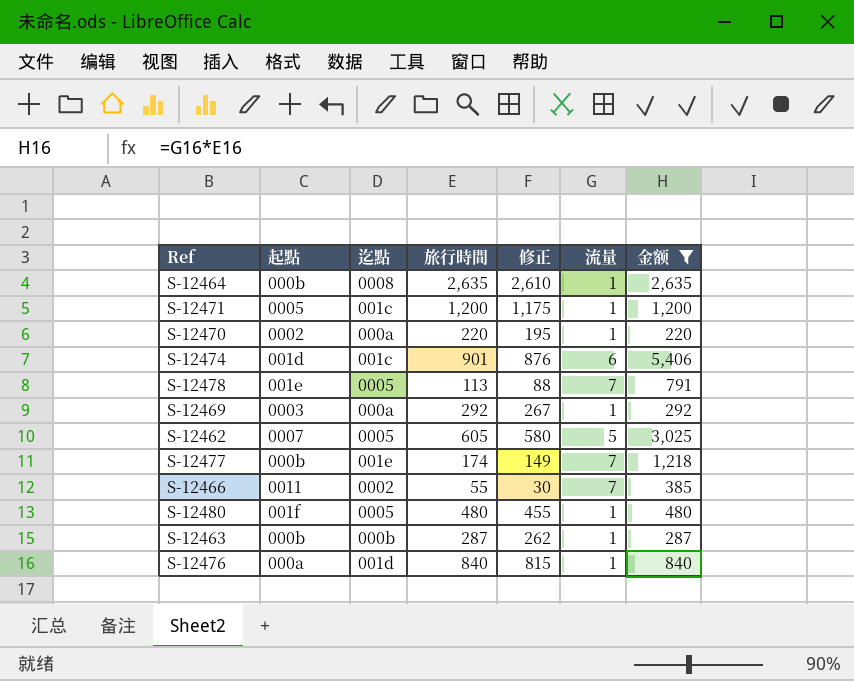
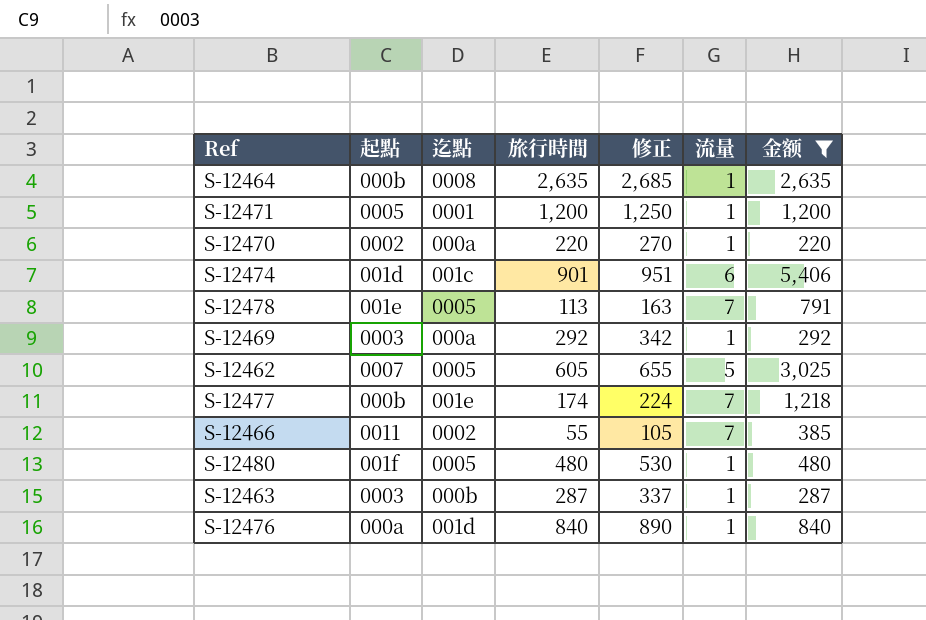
column 修正 | formula: [旅行時間] - 25 -> [旅行時間] + 50
S-12471 | 迄點: 001c -> 0001
S-12463 | 起點: 000b -> 0003

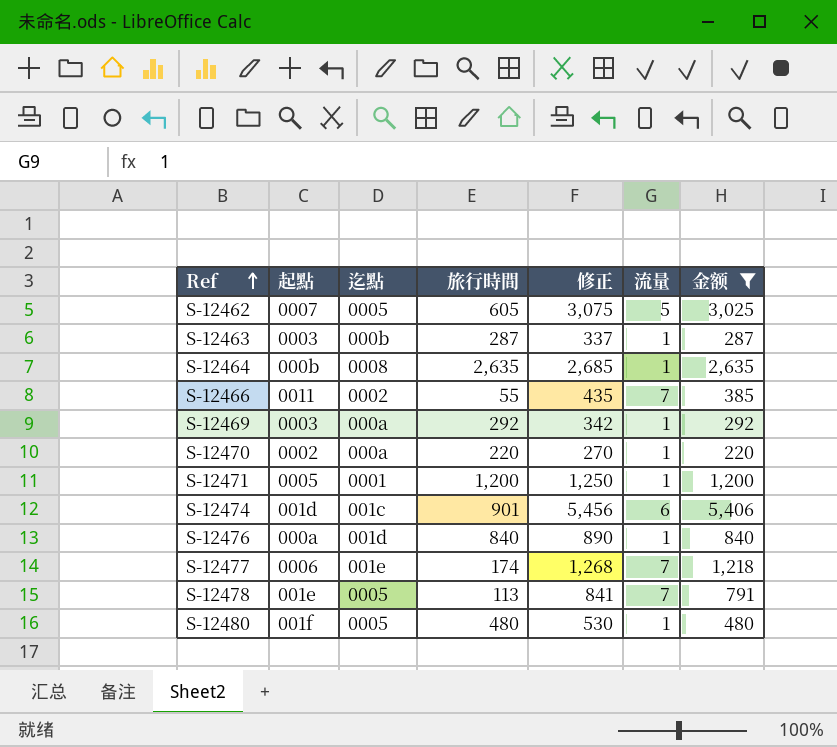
row order: none -> Ref ascending
column 修正 | formula: [旅行時間] + 50 -> [金额] + 50
S-12477 | 起點: 000b -> 0006

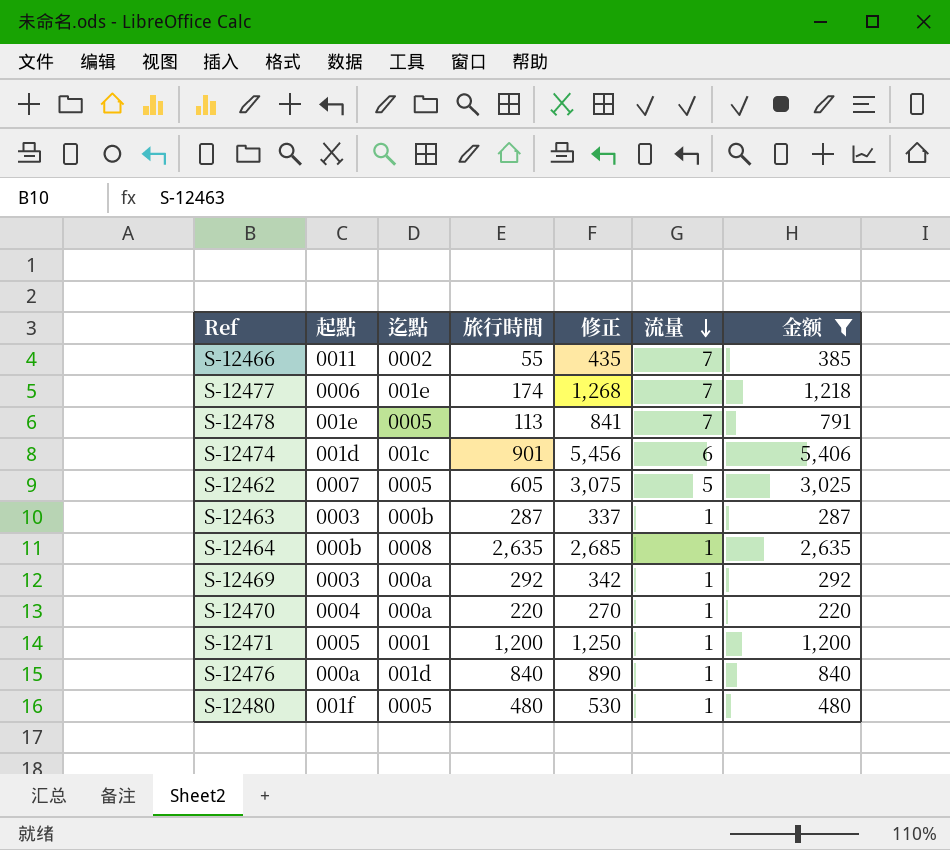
row order: Ref ascending -> 流量 descending
S-12470 | 起點: 0002 -> 0004

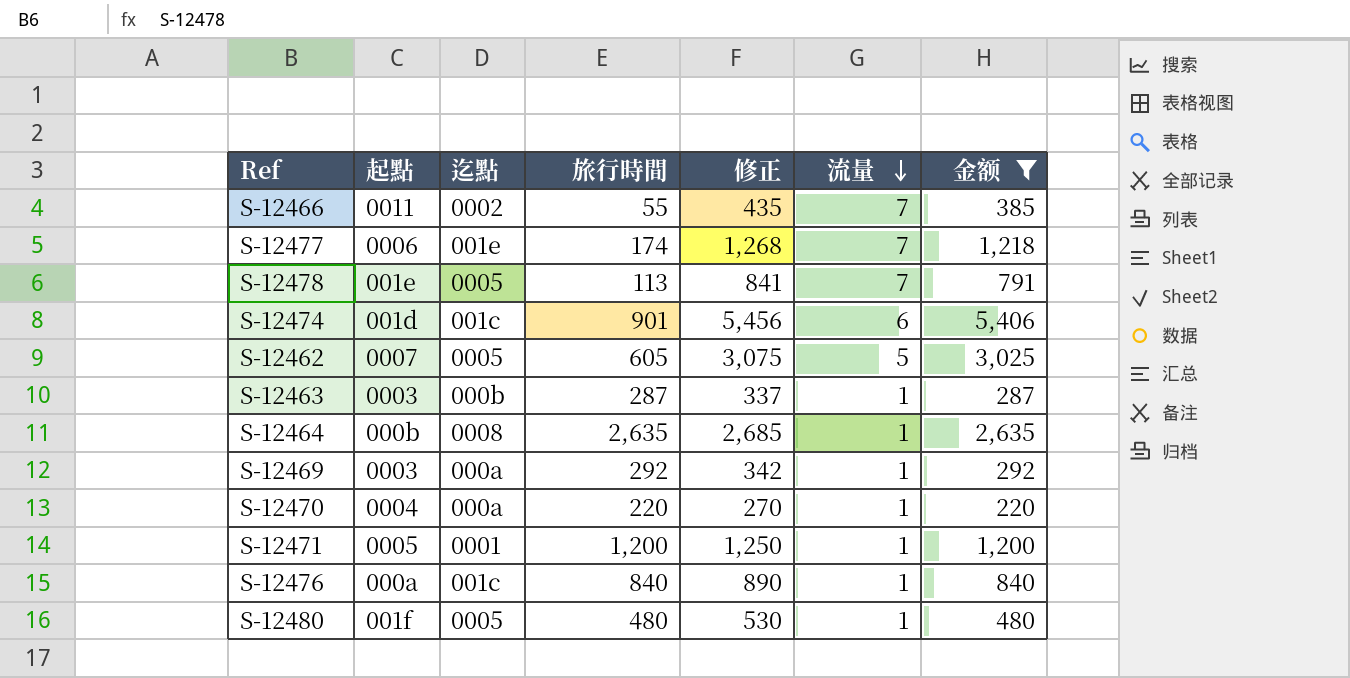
S-12476 | 迄點: 001d -> 001c

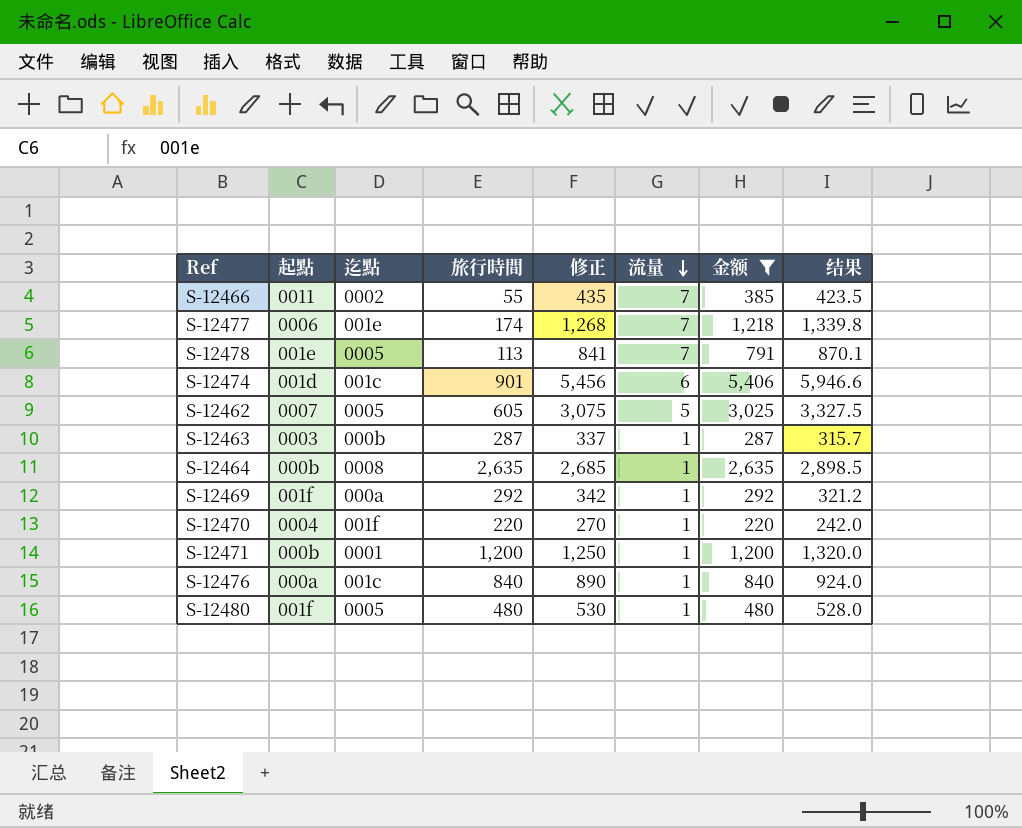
column 结果 | formula: none -> [金额] * 1.1
S-12469 | 起點: 0003 -> 001f
S-12470 | 迄點: 000a -> 001f
S-12471 | 起點: 0005 -> 000b

